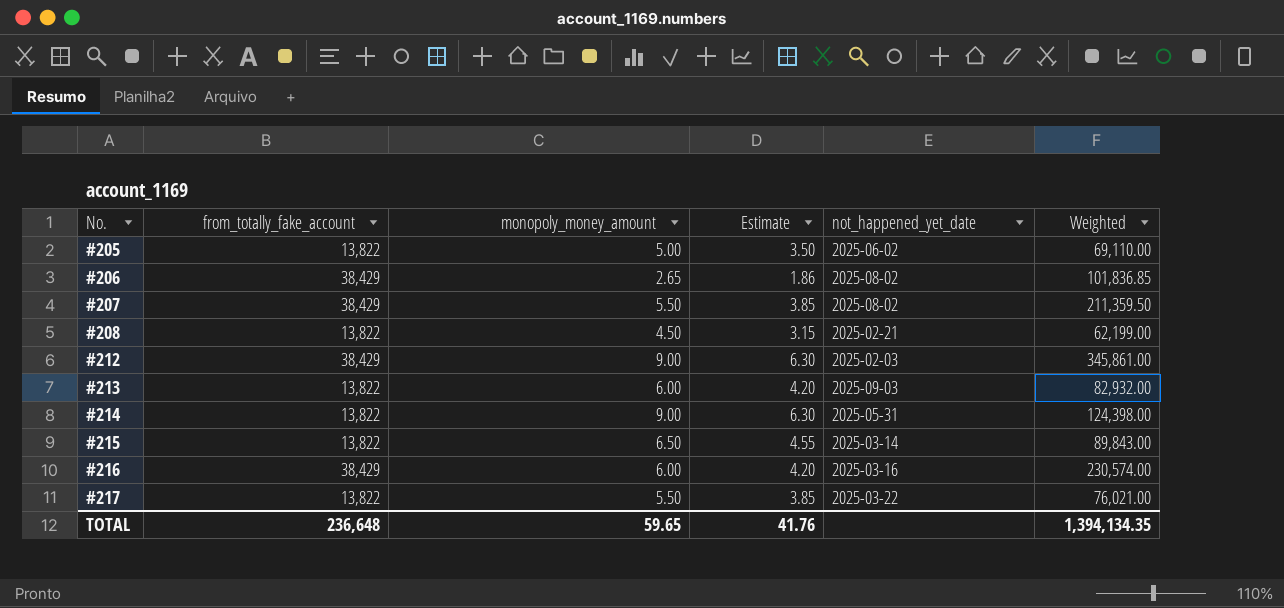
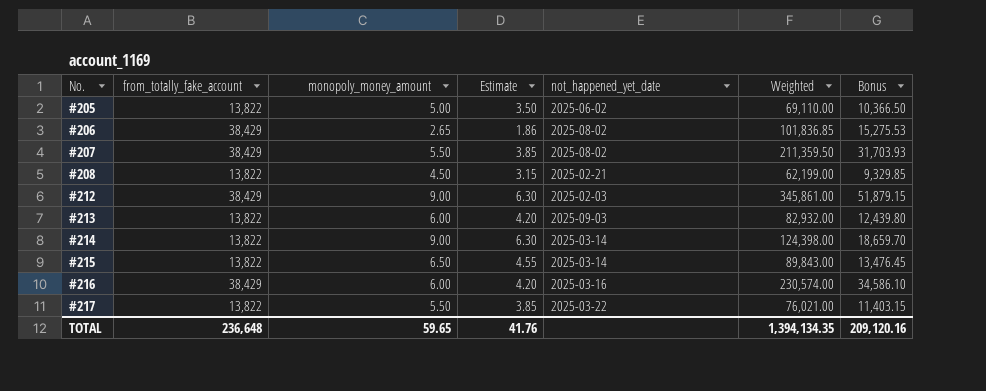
column Bonus | formula: none -> [Weighted] * 0.15
#214 | not_happened_yet_date: 2025-05-31 -> 2025-03-14

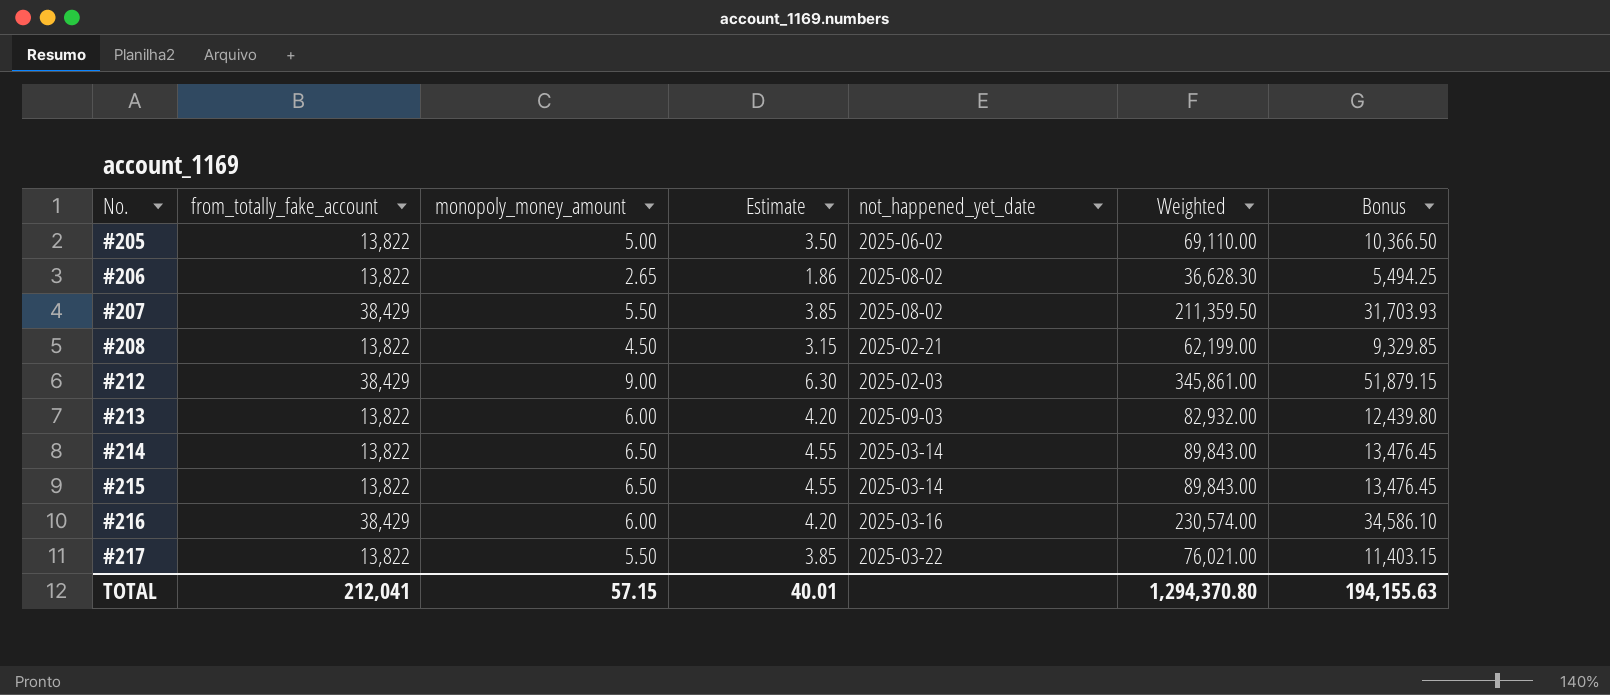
#206 | from_totally_fake_account: 38,429 -> 13,822
#206 | Weighted: 101,836.85 -> 36,628.30
#206 | Bonus: 15,275.53 -> 5,494.25
#214 | monopoly_money_amount: 9.00 -> 6.50
#214 | Estimate: 6.30 -> 4.55
#214 | Weighted: 124,398.00 -> 89,843.00
#214 | Bonus: 18,659.70 -> 13,476.45
TOTAL | from_totally_fake_account: 236,648 -> 212,041
TOTAL | monopoly_money_amount: 59.65 -> 57.15
TOTAL | Estimate: 41.76 -> 40.01
TOTAL | Weighted: 1,394,134.35 -> 1,294,370.80
TOTAL | Bonus: 209,120.16 -> 194,155.63

